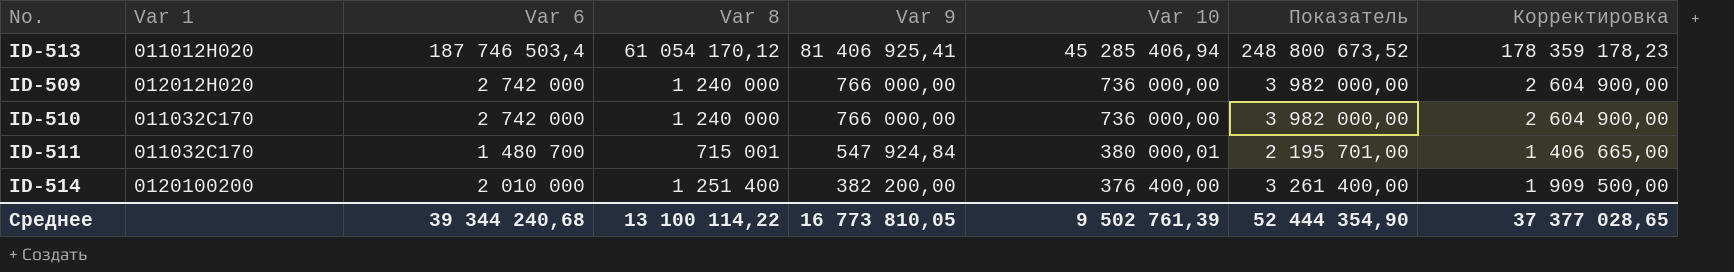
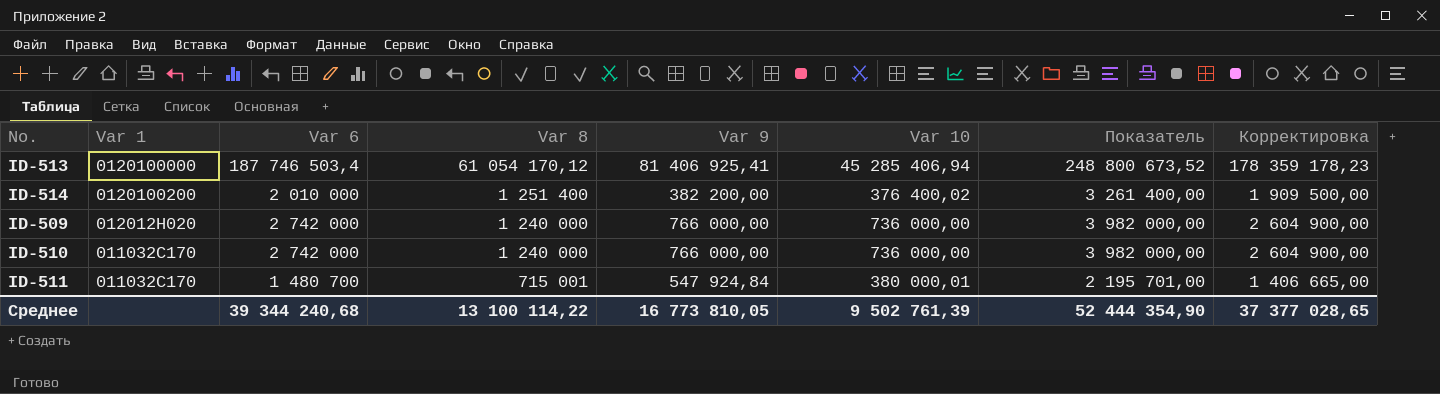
row order: Var 9 descending -> Var 8 descending
ID-513 | Var 1: 011012Н020 -> 0120100000
ID-514 | Var 10: 376 400,00 -> 376 400,02

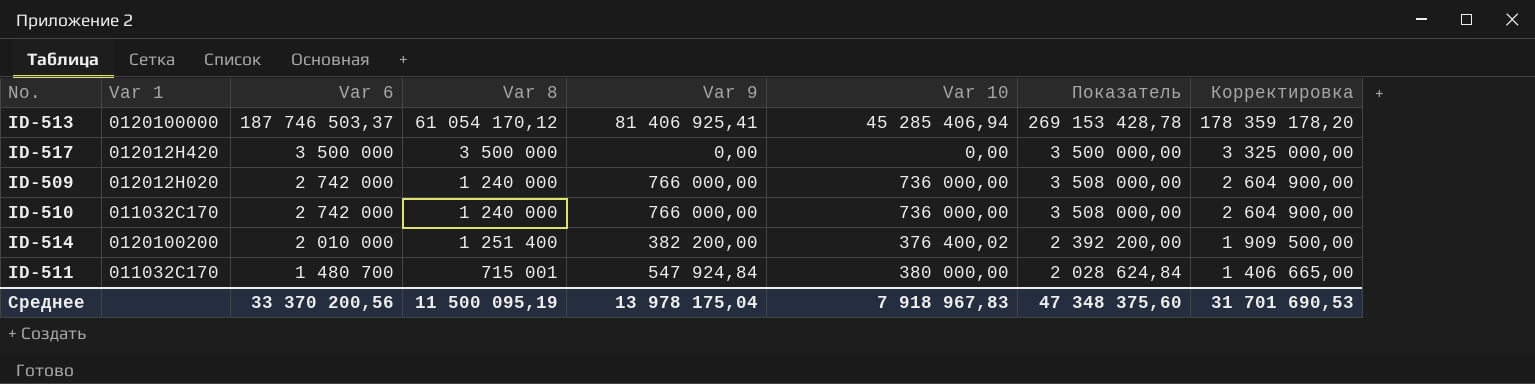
row order: Var 8 descending -> Var 6 descending
column Показатель | formula: [Var 6] + [Var 8] -> [Var 6] + [Var 9]
ID-513 | Var 6: 187 746 503,4 -> 187 746 503,37
ID-513 | Корректировка: 178 359 178,23 -> 178 359 178,20
row ID-517: none -> 012012Н420 | 3 500 000 | 3 500 000 | 0,00 | 0,00 | 3 500 000,00 | 3 325 000,00
ID-511 | Var 10: 380 000,01 -> 380 000,00
Среднее | Var 6: 39 344 240,68 -> 33 370 200,56
Среднее | Var 8: 13 100 114,22 -> 11 500 095,19
Среднее | Var 9: 16 773 810,05 -> 13 978 175,04
Среднее | Var 10: 9 502 761,39 -> 7 918 967,83
Среднее | Показатель: 52 444 354,90 -> 47 348 375,60
Среднее | Корректировка: 37 377 028,65 -> 31 701 690,53

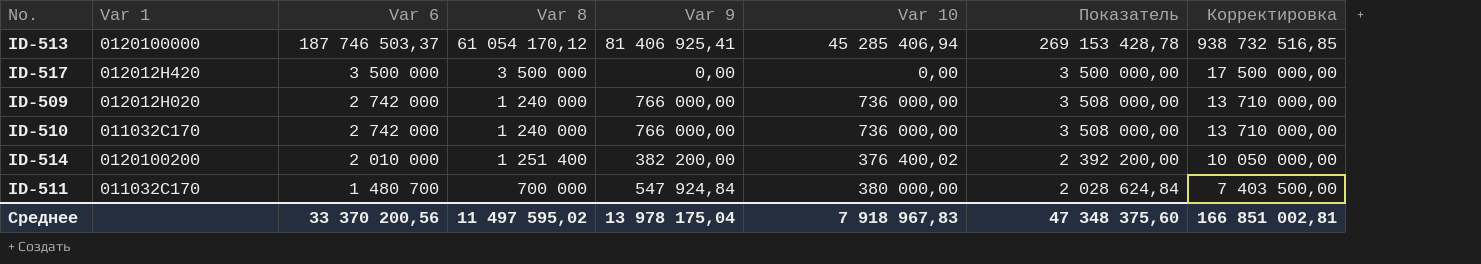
column Корректировка | formula: [Var 6] * 0,95 -> [Var 6] * 5
ID-511 | Var 8: 715 001 -> 700 000
Среднее | Var 8: 11 500 095,19 -> 11 497 595,02
Среднее | Корректировка: 31 701 690,53 -> 166 851 002,81

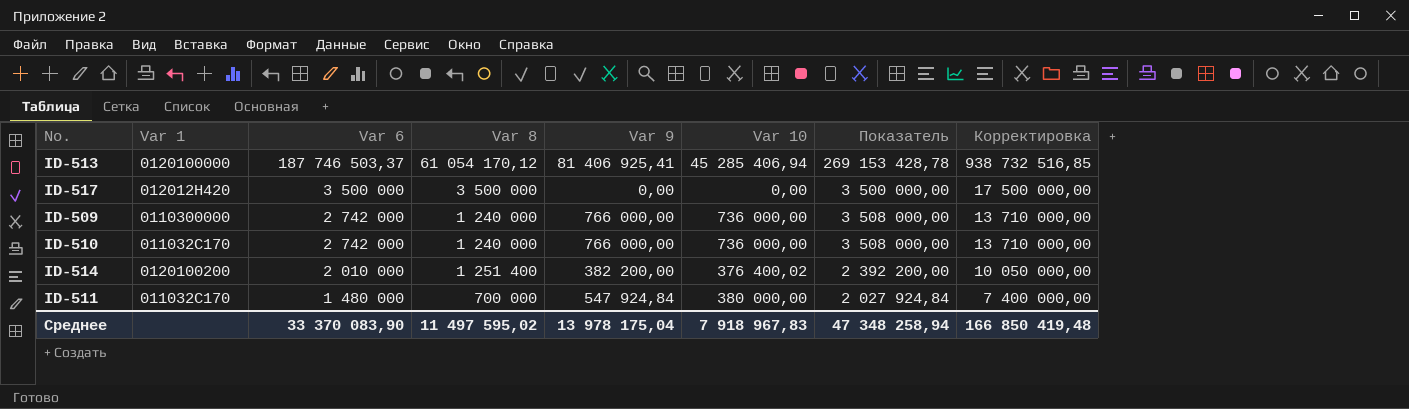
ID-509 | Var 1: 012012Н020 -> 0110300000
ID-511 | Var 6: 1 480 700 -> 1 480 000
ID-511 | Показатель: 2 028 624,84 -> 2 027 924,84
ID-511 | Корректировка: 7 403 500,00 -> 7 400 000,00
Среднее | Var 6: 33 370 200,56 -> 33 370 083,90
Среднее | Показатель: 47 348 375,60 -> 47 348 258,94
Среднее | Корректировка: 166 851 002,81 -> 166 850 419,48

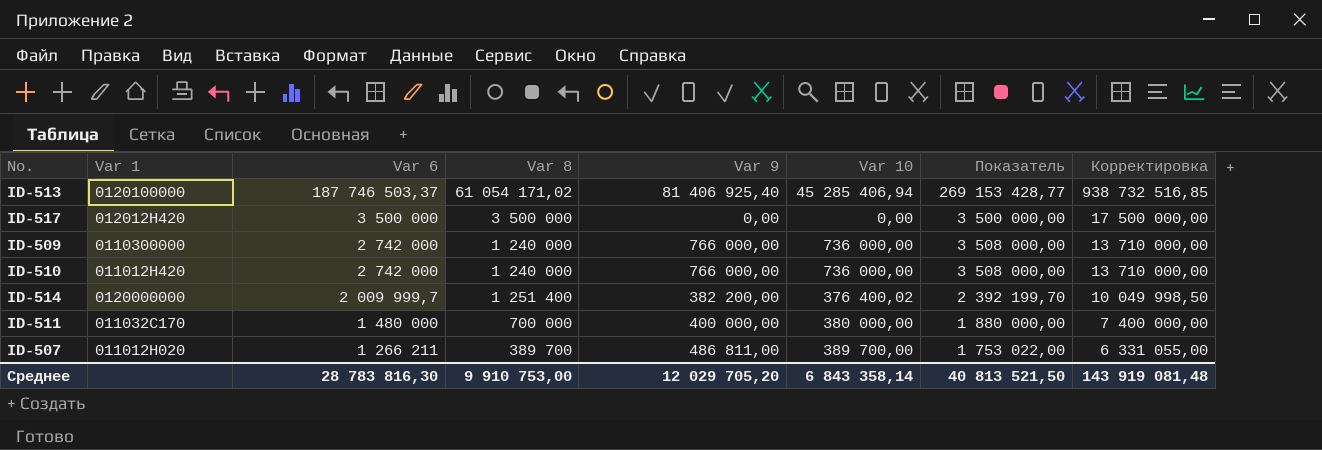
ID-513 | Var 8: 61 054 170,12 -> 61 054 171,02
ID-513 | Var 9: 81 406 925,41 -> 81 406 925,40
ID-513 | Показатель: 269 153 428,78 -> 269 153 428,77
ID-510 | Var 1: 011032С170 -> 011012Н420
ID-514 | Var 1: 0120100200 -> 0120000000
ID-514 | Var 6: 2 010 000 -> 2 009 999,7
ID-514 | Показатель: 2 392 200,00 -> 2 392 199,70
ID-514 | Корректировка: 10 050 000,00 -> 10 049 998,50
ID-511 | Var 9: 547 924,84 -> 400 000,00
ID-511 | Показатель: 2 027 924,84 -> 1 880 000,00
row ID-507: none -> 011012Н020 | 1 266 211 | 389 700 | 486 811,00 | 389 700,00 | 1 753 022,00 | 6 331 055,00
Среднее | Var 6: 33 370 083,90 -> 28 783 816,30
Среднее | Var 8: 11 497 595,02 -> 9 910 753,00
Среднее | Var 9: 13 978 175,04 -> 12 029 705,20
Среднее | Var 10: 7 918 967,83 -> 6 843 358,14
Среднее | Показатель: 47 348 258,94 -> 40 813 521,50
Среднее | Корректировка: 166 850 419,48 -> 143 919 081,48

